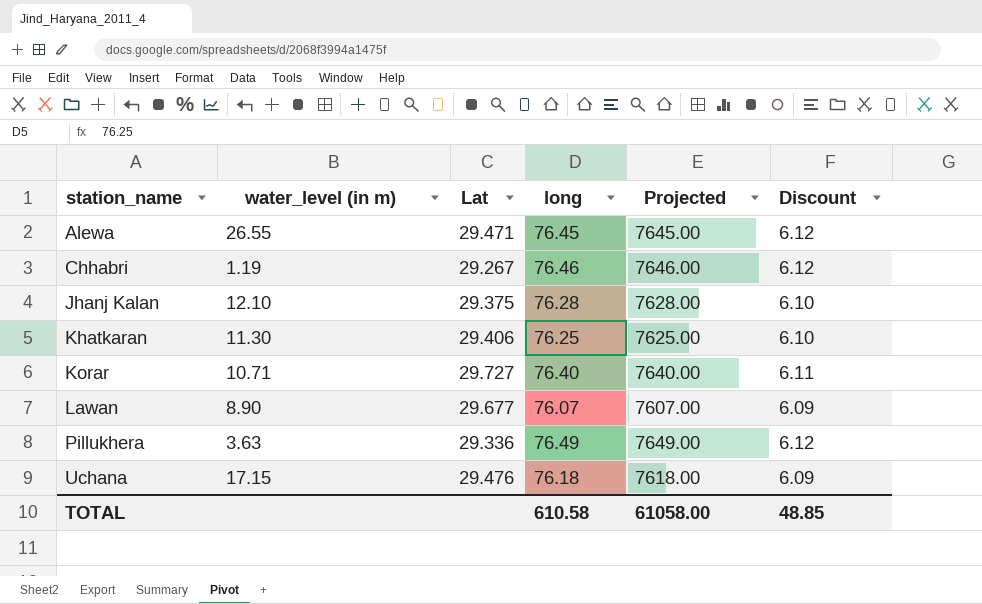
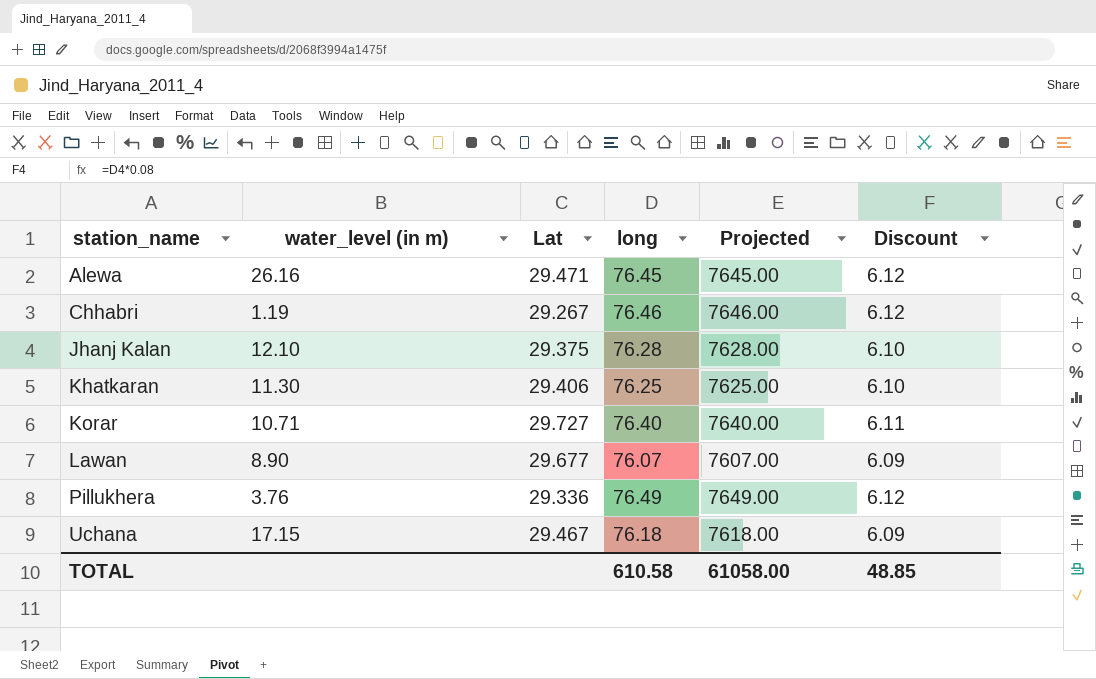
Alewa | water_level (in m): 26.55 -> 26.16
Pillukhera | water_level (in m): 3.63 -> 3.76
Uchana | Lat: 29.476 -> 29.467

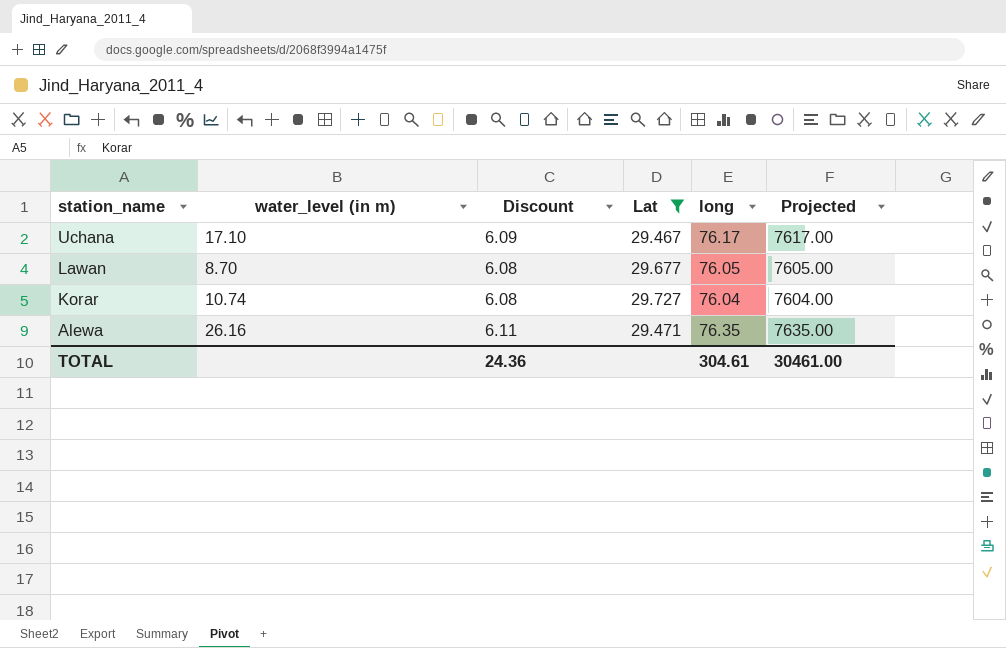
filter: none -> Lat >= 29.467
row order: station_name ascending -> station_name descending
column Discount | position: 6 -> 3
Uchana | water_level (in m): 17.15 -> 17.10
Uchana | long: 76.18 -> 76.17
Uchana | Projected: 7618.00 -> 7617.00
Lawan | water_level (in m): 8.90 -> 8.70
Lawan | Discount: 6.09 -> 6.08
Lawan | long: 76.07 -> 76.05
Lawan | Projected: 7607.00 -> 7605.00
Korar | water_level (in m): 10.71 -> 10.74
Korar | Discount: 6.11 -> 6.08
Korar | long: 76.40 -> 76.04
Korar | Projected: 7640.00 -> 7604.00
Alewa | Discount: 6.12 -> 6.11
Alewa | long: 76.45 -> 76.35
Alewa | Projected: 7645.00 -> 7635.00
TOTAL | Discount: 48.85 -> 24.36
TOTAL | long: 610.58 -> 304.61
TOTAL | Projected: 61058.00 -> 30461.00

